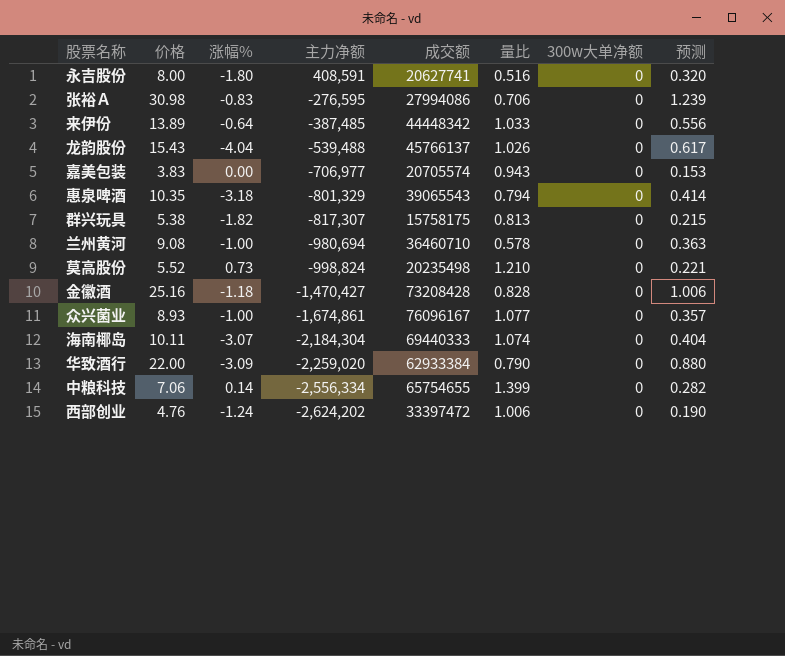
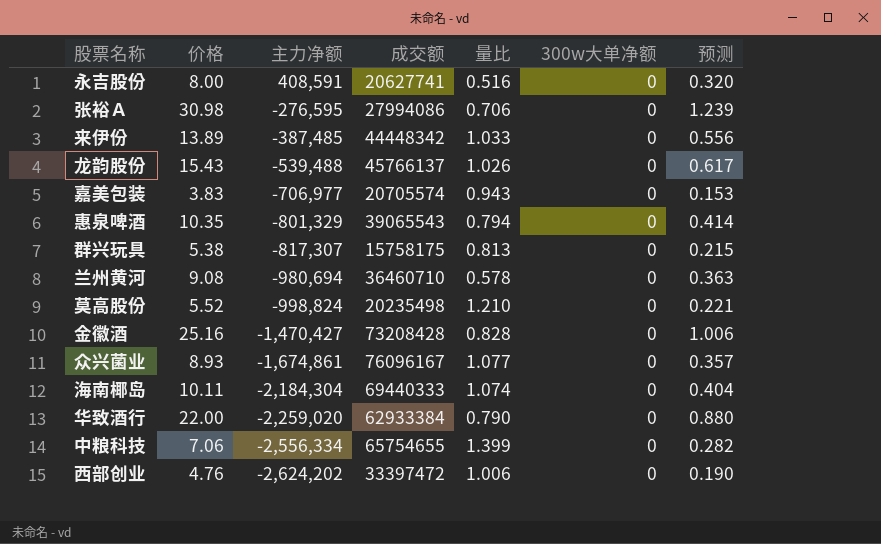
column 涨幅% | position: 3 -> none

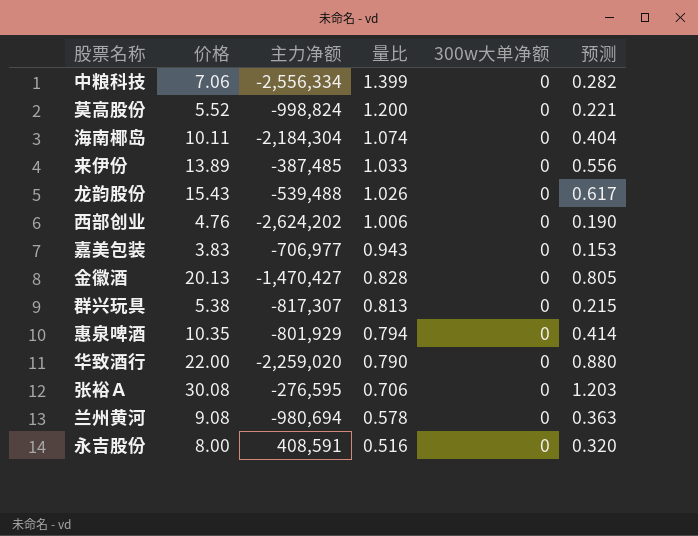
row order: 主力净额 descending -> 量比 descending
column 成交额 | position: 4 -> none
row 众兴菌业: 8.93 | -1,674,861 | 76096167 | 1.077 | 0 | 0.357 -> none
莫高股份 | 量比: 1.210 -> 1.200
金徽酒 | 价格: 25.16 -> 20.13
金徽酒 | 预测: 1.006 -> 0.805
惠泉啤酒 | 主力净额: -801,329 -> -801,929
张裕Ａ | 价格: 30.98 -> 30.08
张裕Ａ | 预测: 1.239 -> 1.203

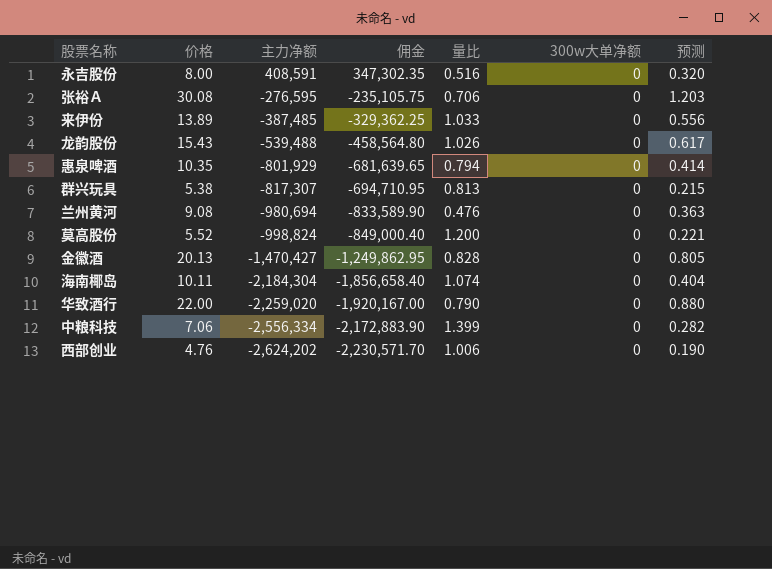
row order: 量比 descending -> 主力净额 descending
column 佣金 | formula: none -> [主力净额] * 0.85
row 嘉美包装: 3.83 | -706,977 | 0.943 | 0 | 0.153 -> none
兰州黄河 | 量比: 0.578 -> 0.476

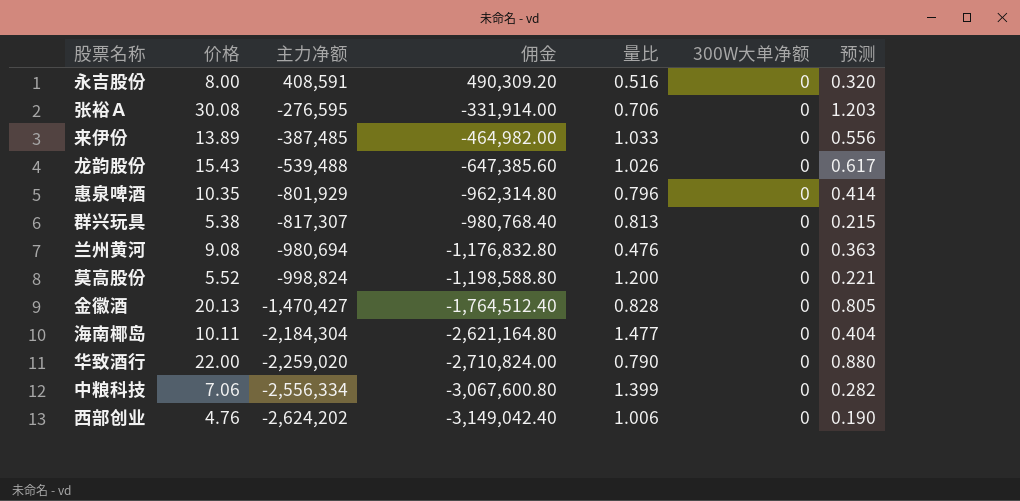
column 佣金 | formula: [主力净额] * 0.85 -> [主力净额] * 1.2
column name: 300w大单净额 -> 300W大单净额
惠泉啤酒 | 量比: 0.794 -> 0.796
海南椰岛 | 量比: 1.074 -> 1.477

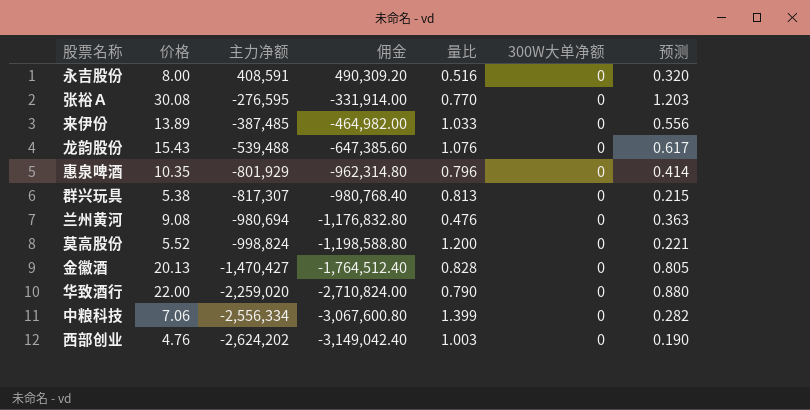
row 海南椰岛: 10.11 | -2,184,304 | -2,621,164.80 | 1.477 | 0 | 0.404 -> none
张裕Ａ | 量比: 0.706 -> 0.770
龙韵股份 | 量比: 1.026 -> 1.076
西部创业 | 量比: 1.006 -> 1.003

